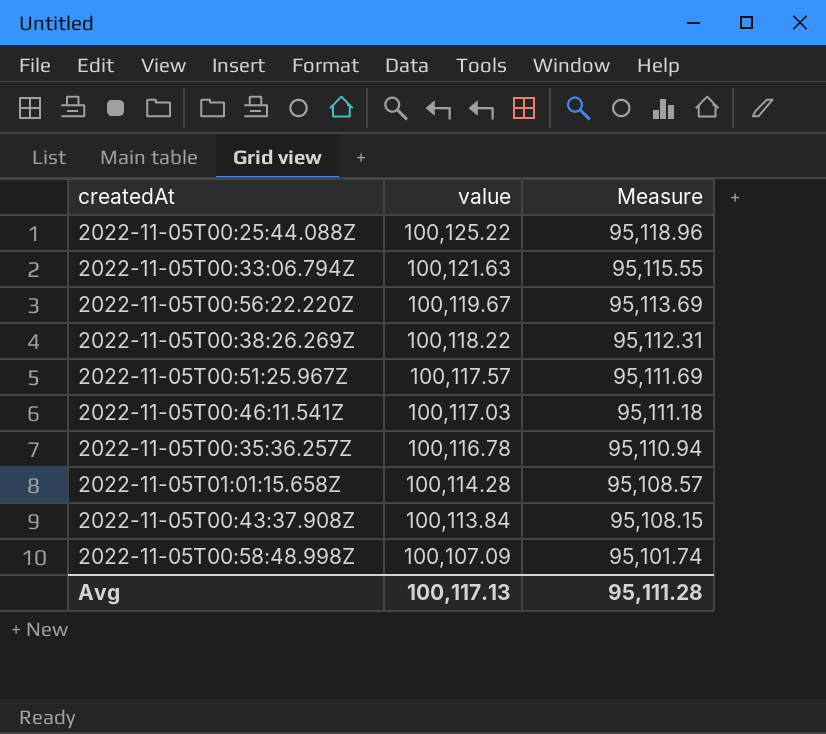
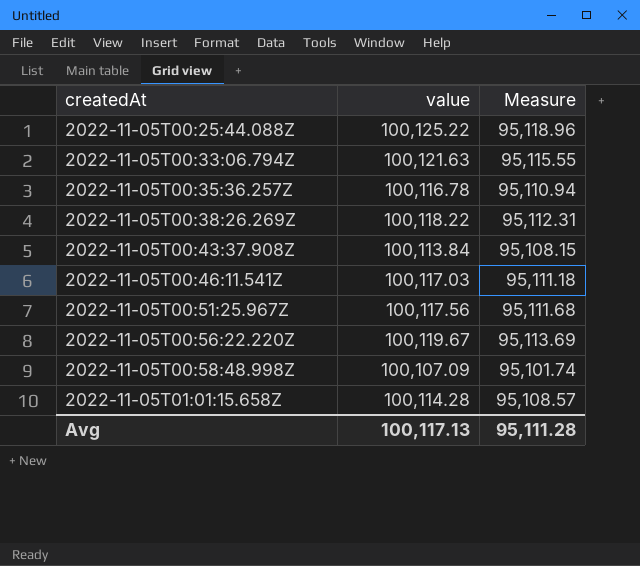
row order: value descending -> createdAt ascending
2022-11-05T00:51:25.967Z | value: 100,117.57 -> 100,117.56
2022-11-05T00:51:25.967Z | Measure: 95,111.69 -> 95,111.68

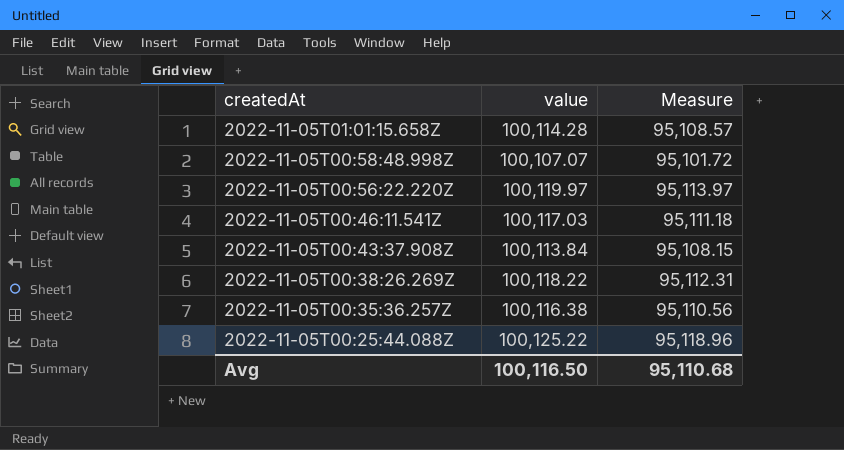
row order: createdAt ascending -> createdAt descending
row 2022-11-05T00:33:06.794Z: 100,121.63 | 95,115.55 -> none
row 2022-11-05T00:51:25.967Z: 100,117.56 | 95,111.68 -> none
2022-11-05T00:58:48.998Z | value: 100,107.09 -> 100,107.07
2022-11-05T00:58:48.998Z | Measure: 95,101.74 -> 95,101.72
2022-11-05T00:56:22.220Z | value: 100,119.67 -> 100,119.97
2022-11-05T00:56:22.220Z | Measure: 95,113.69 -> 95,113.97
2022-11-05T00:35:36.257Z | value: 100,116.78 -> 100,116.38
2022-11-05T00:35:36.257Z | Measure: 95,110.94 -> 95,110.56
Avg | value: 100,117.13 -> 100,116.50
Avg | Measure: 95,111.28 -> 95,110.68

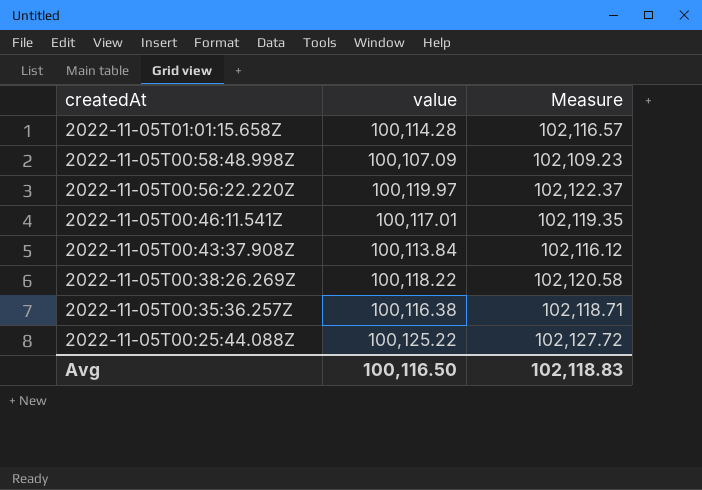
column Measure | formula: [value] * 0.95 -> [value] * 1.02
2022-11-05T00:58:48.998Z | value: 100,107.07 -> 100,107.09
2022-11-05T00:46:11.541Z | value: 100,117.03 -> 100,117.01
Avg | Measure: 95,110.68 -> 102,118.83

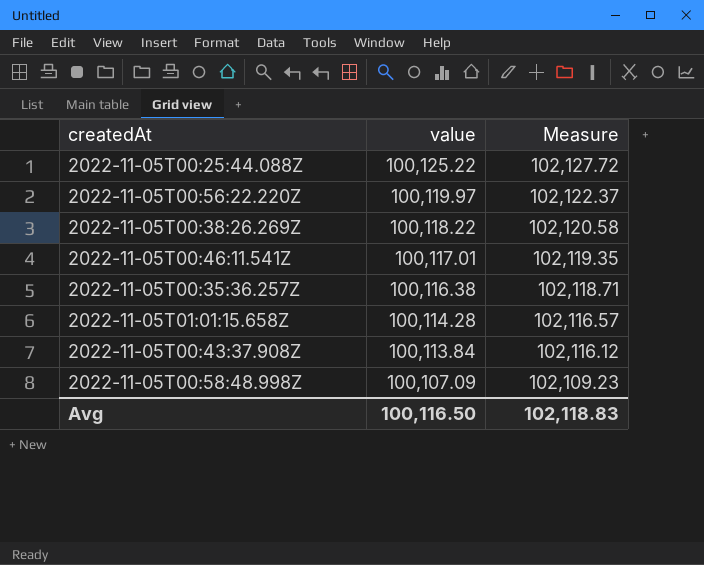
row order: createdAt descending -> value descending

